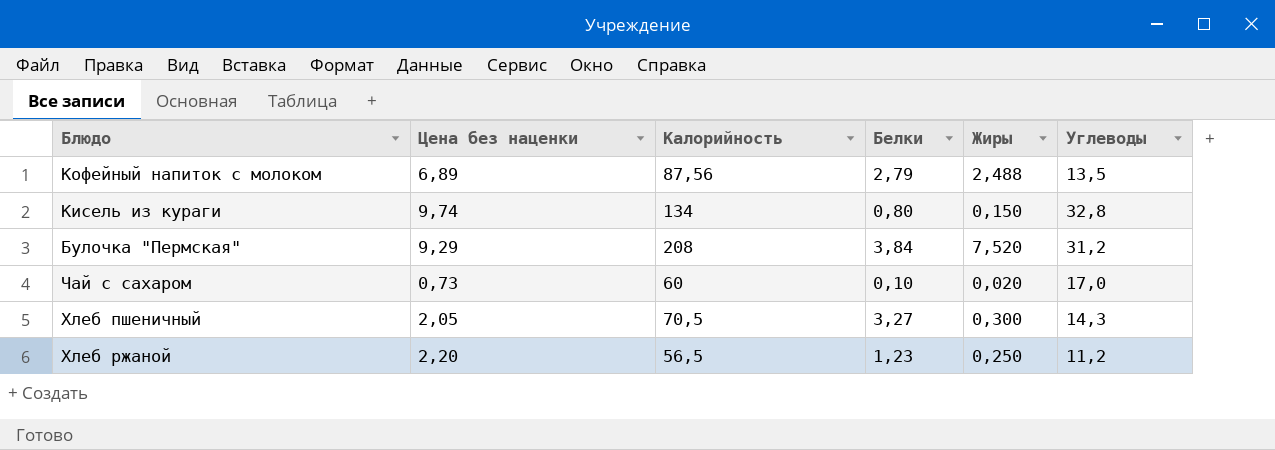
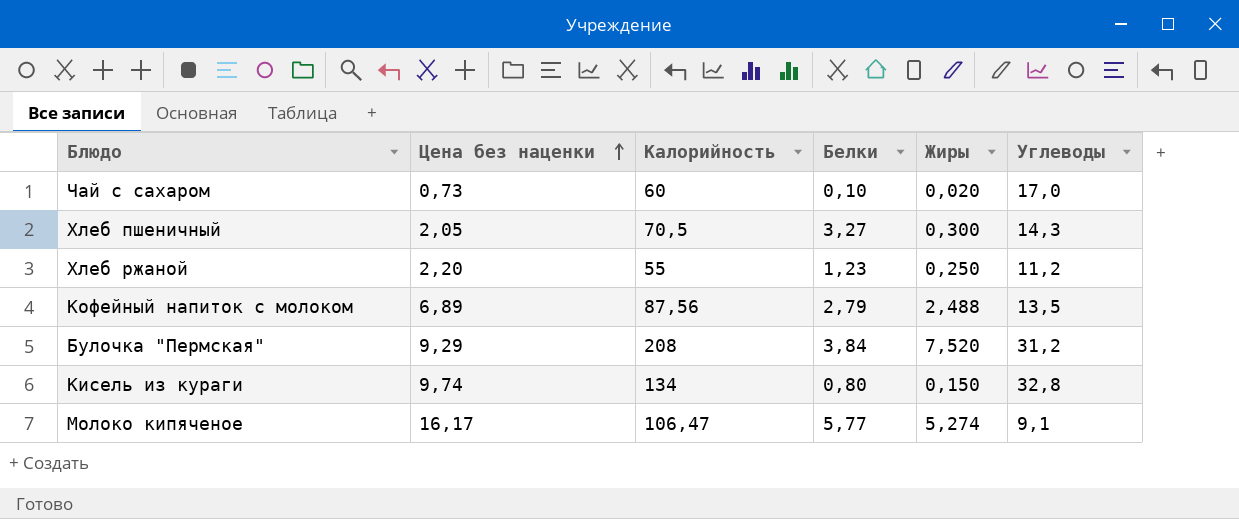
row order: none -> Цена без наценки ascending
Хлеб ржаной | Калорийность: 56,5 -> 55
row Молоко кипяченое: none -> 16,17 | 106,47 | 5,77 | 5,274 | 9,1

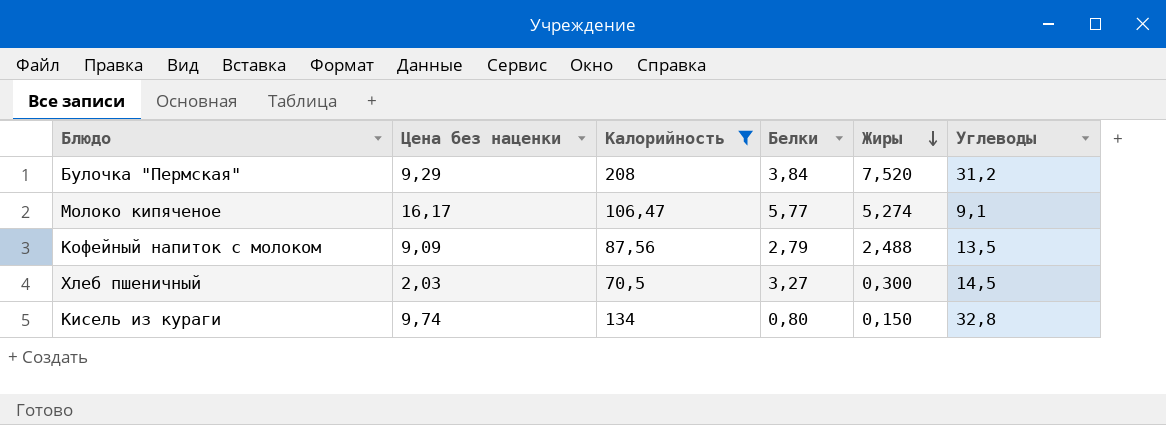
filter: none -> Калорийность >= 70,5
row order: Цена без наценки ascending -> Жиры descending
Кофейный напиток с молоком | Цена без наценки: 6,89 -> 9,09
Хлеб пшеничный | Цена без наценки: 2,05 -> 2,03
Хлеб пшеничный | Углеводы: 14,3 -> 14,5

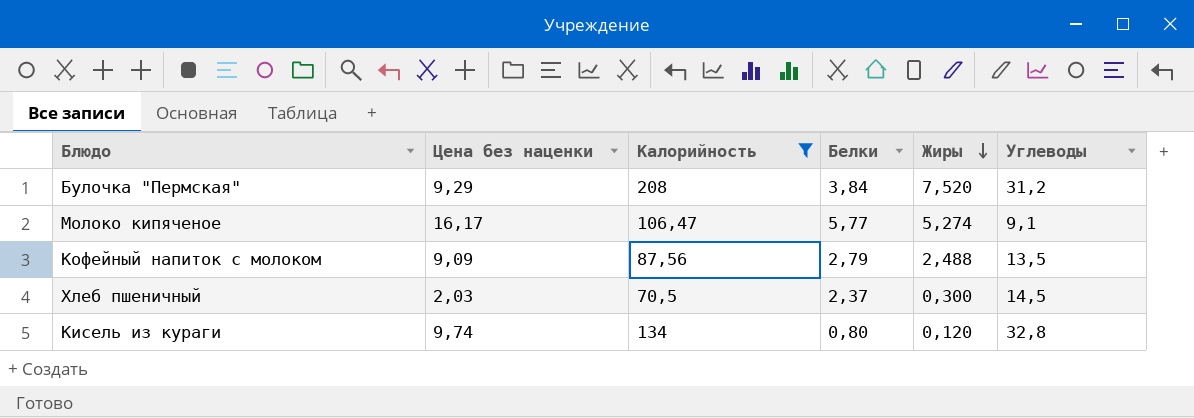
Хлеб пшеничный | Белки: 3,27 -> 2,37
Кисель из кураги | Жиры: 0,150 -> 0,120

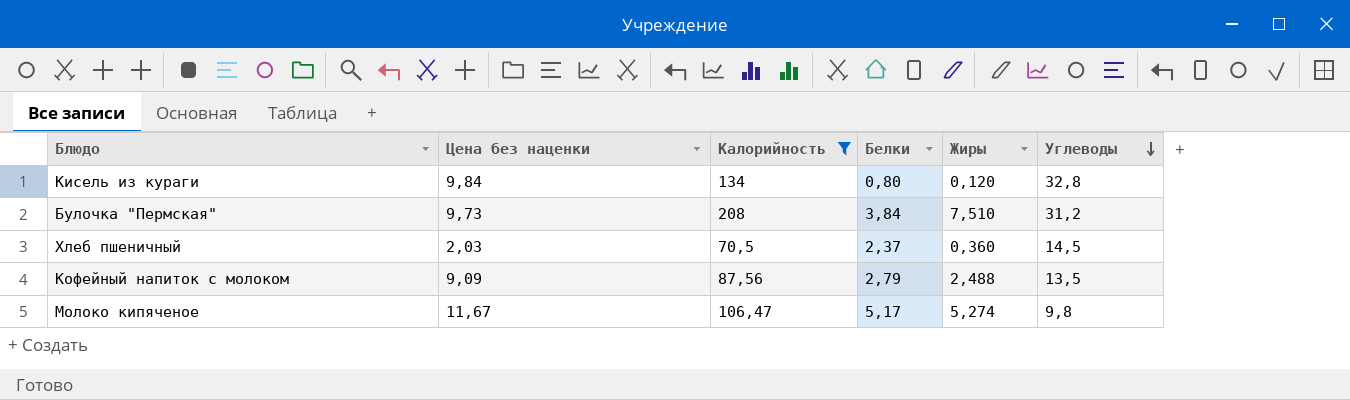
row order: Жиры descending -> Углеводы descending
Кисель из кураги | Цена без наценки: 9,74 -> 9,84
Булочка "Пермская" | Цена без наценки: 9,29 -> 9,73
Булочка "Пермская" | Жиры: 7,520 -> 7,510
Хлеб пшеничный | Жиры: 0,300 -> 0,360
Молоко кипяченое | Цена без наценки: 16,17 -> 11,67
Молоко кипяченое | Белки: 5,77 -> 5,17
Молоко кипяченое | Углеводы: 9,1 -> 9,8

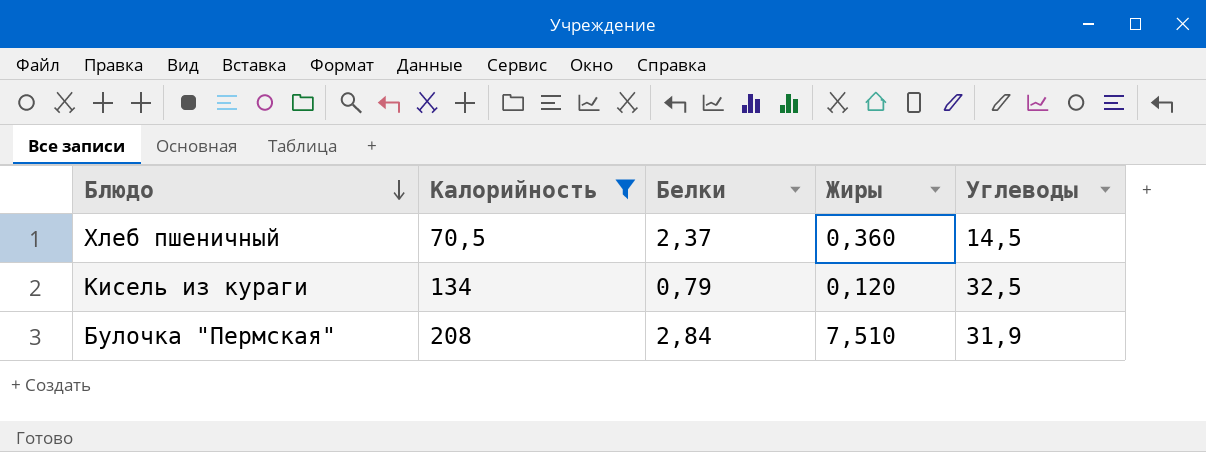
row order: Углеводы descending -> Блюдо descending
column Цена без наценки | position: 2 -> none
row Кофейный напиток с молоком: 9,09 | 87,56 | 2,79 | 2,488 | 13,5 -> none
row Молоко кипяченое: 11,67 | 106,47 | 5,17 | 5,274 | 9,8 -> none
Кисель из кураги | Белки: 0,80 -> 0,79
Кисель из кураги | Углеводы: 32,8 -> 32,5
Булочка "Пермская" | Белки: 3,84 -> 2,84
Булочка "Пермская" | Углеводы: 31,2 -> 31,9

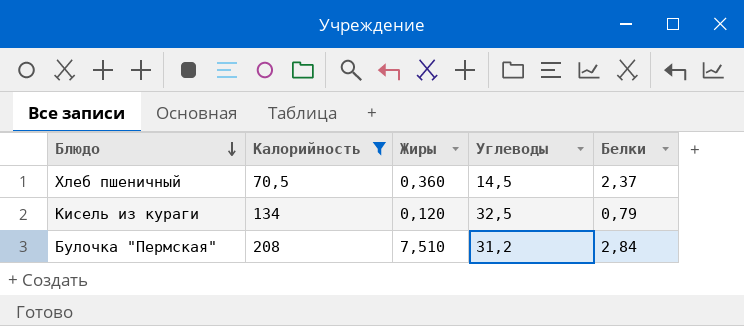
column Белки | position: 3 -> 5
Булочка "Пермская" | Углеводы: 31,9 -> 31,2

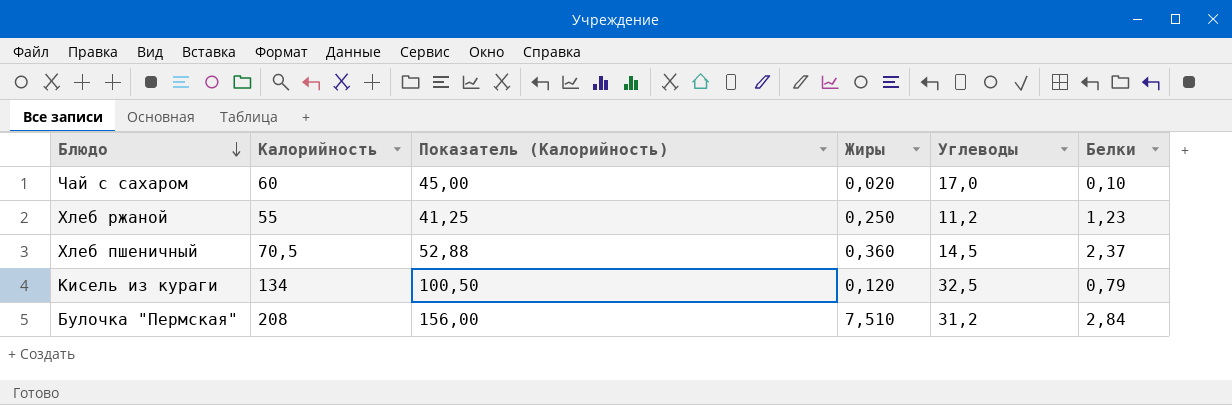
filter: Калорийность >= 70,5 -> none
column Показатель (Калорийность) | formula: none -> [Калорийность] * 0,75

